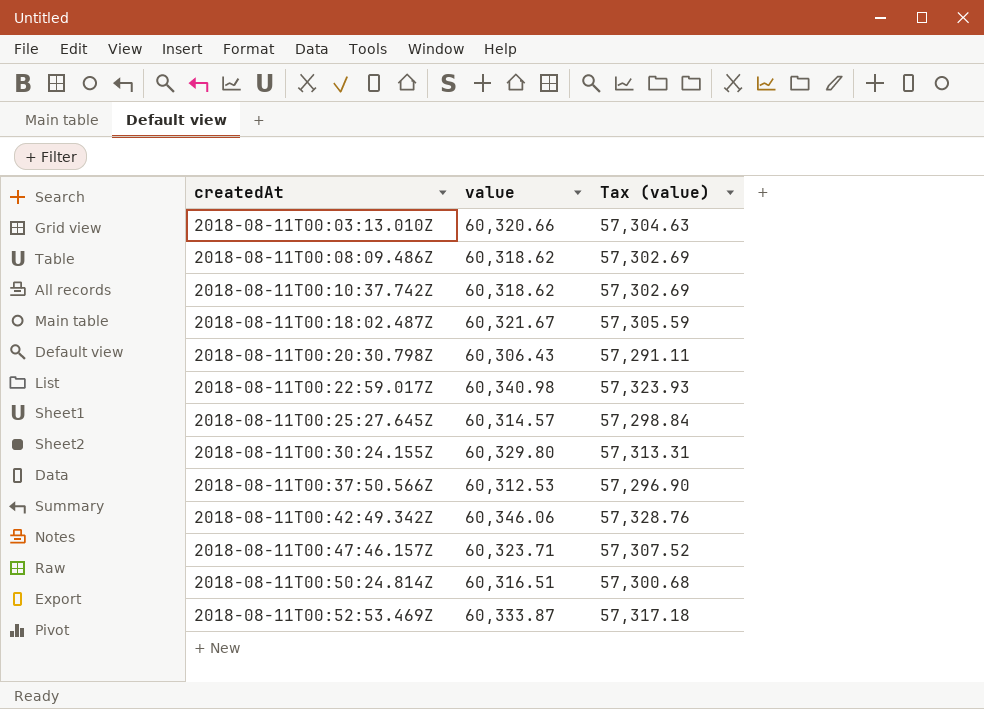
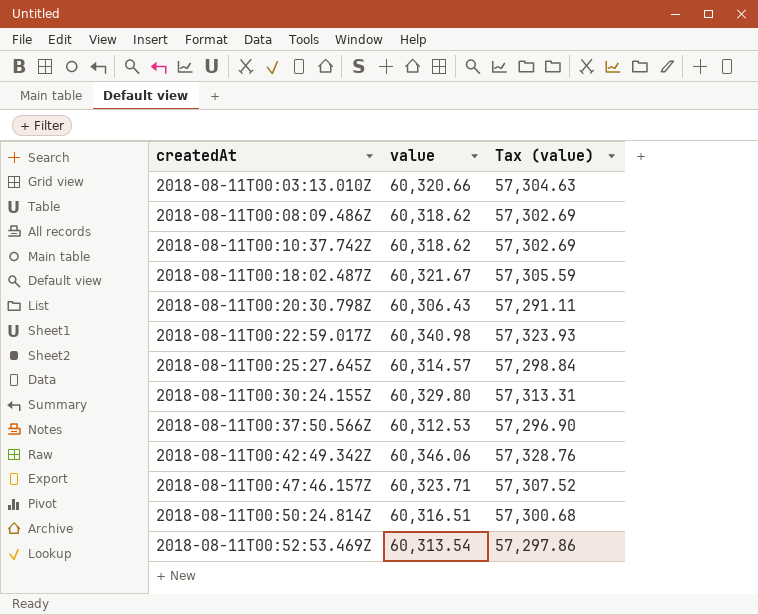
2018-08-11T00:52:53.469Z | value: 60,333.87 -> 60,313.54
2018-08-11T00:52:53.469Z | Tax (value): 57,317.18 -> 57,297.86

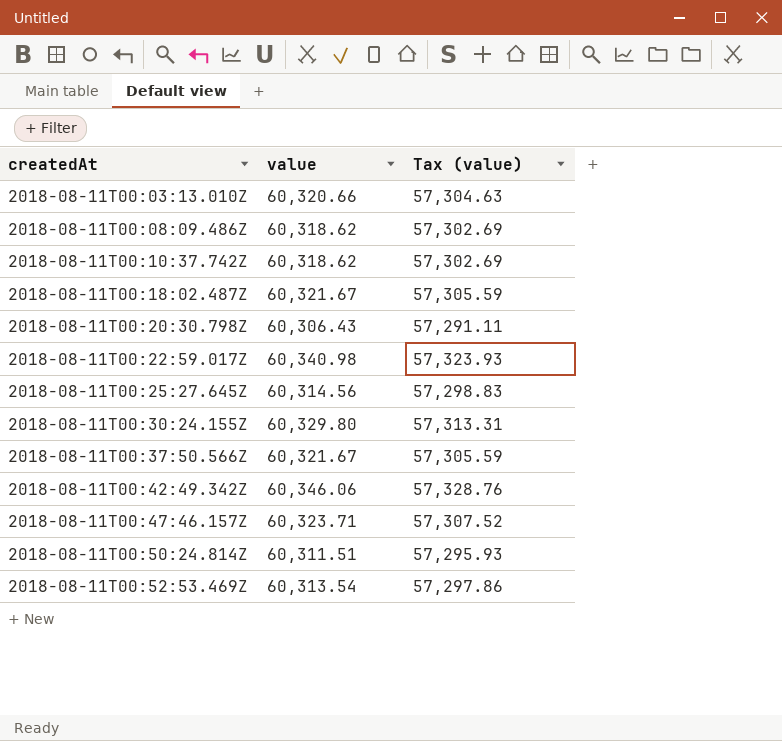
2018-08-11T00:25:27.645Z | value: 60,314.57 -> 60,314.56
2018-08-11T00:25:27.645Z | Tax (value): 57,298.84 -> 57,298.83
2018-08-11T00:37:50.566Z | value: 60,312.53 -> 60,321.67
2018-08-11T00:37:50.566Z | Tax (value): 57,296.90 -> 57,305.59
2018-08-11T00:50:24.814Z | value: 60,316.51 -> 60,311.51
2018-08-11T00:50:24.814Z | Tax (value): 57,300.68 -> 57,295.93

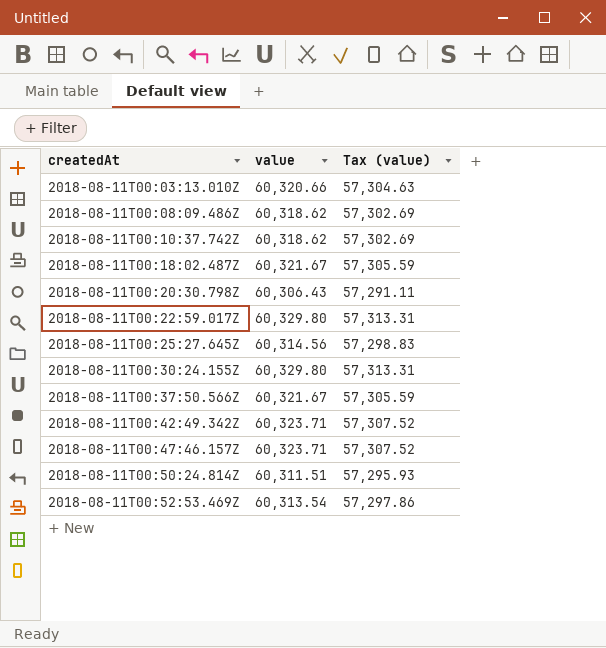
2018-08-11T00:22:59.017Z | value: 60,340.98 -> 60,329.80
2018-08-11T00:22:59.017Z | Tax (value): 57,323.93 -> 57,313.31
2018-08-11T00:42:49.342Z | value: 60,346.06 -> 60,323.71
2018-08-11T00:42:49.342Z | Tax (value): 57,328.76 -> 57,307.52

